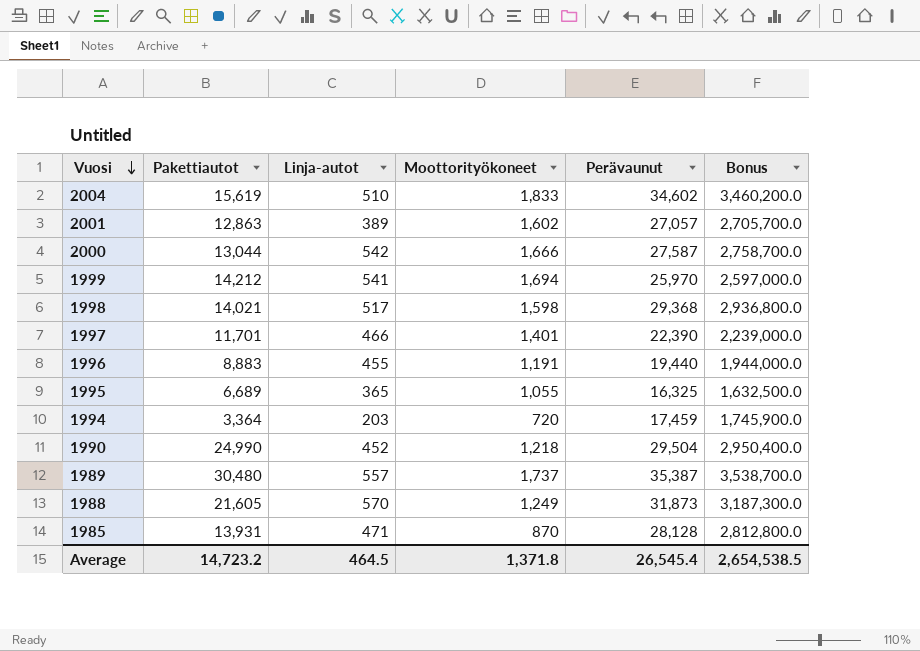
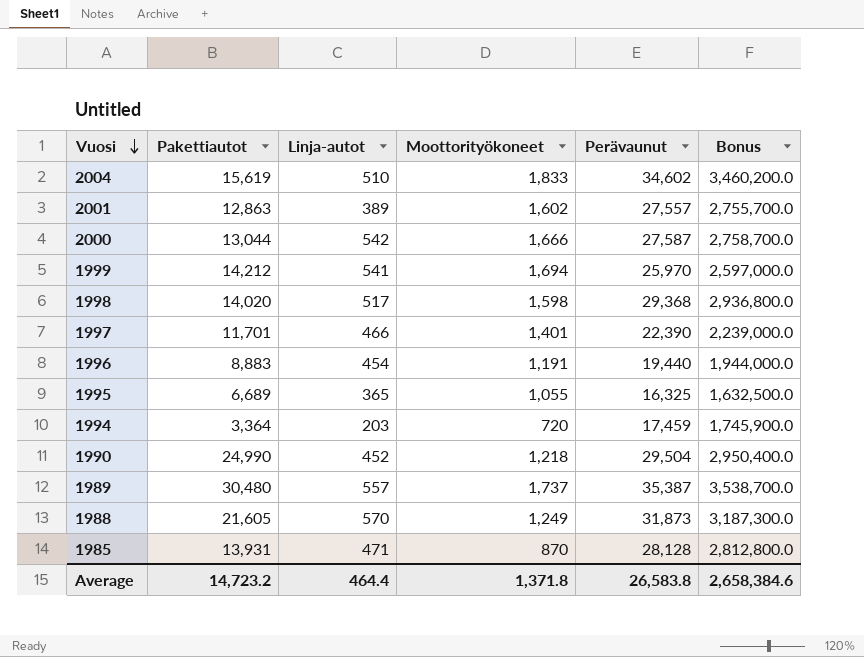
2001 | Perävaunut: 27,057 -> 27,557
2001 | Bonus: 2,705,700.0 -> 2,755,700.0
1998 | Pakettiautot: 14,021 -> 14,020
1996 | Linja-autot: 455 -> 454
Average | Linja-autot: 464.5 -> 464.4
Average | Perävaunut: 26,545.4 -> 26,583.8
Average | Bonus: 2,654,538.5 -> 2,658,384.6

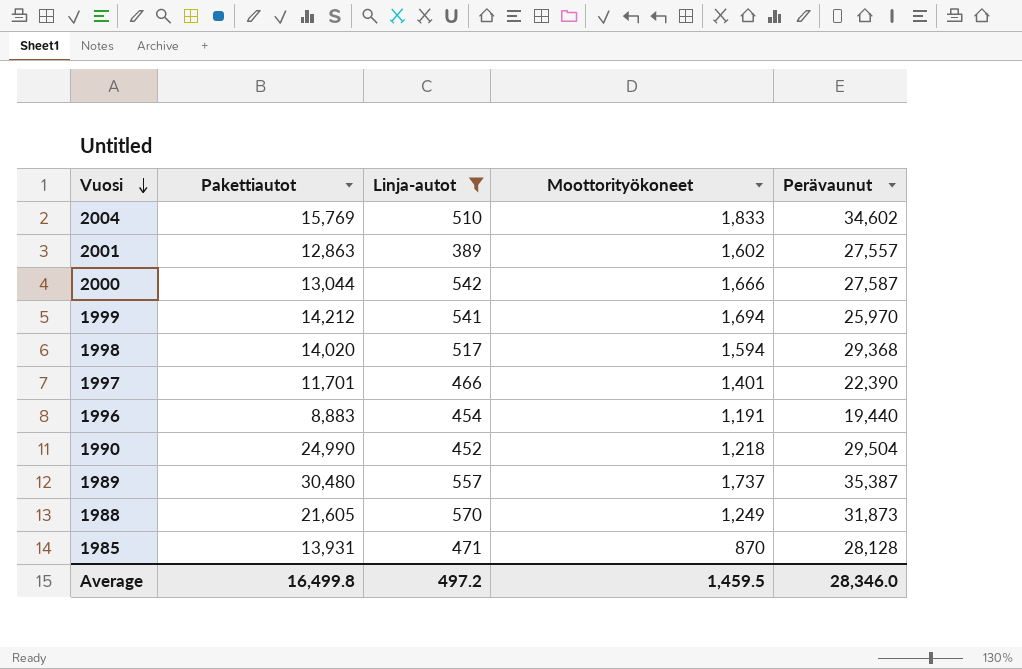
filter: none -> Linja-autot >= 389
column Bonus | formula: [Perävaunut] * 100 -> none
2004 | Pakettiautot: 15,619 -> 15,769
1998 | Moottorityökoneet: 1,598 -> 1,594
Average | Pakettiautot: 14,723.2 -> 16,499.8
Average | Linja-autot: 464.4 -> 497.2
Average | Moottorityökoneet: 1,371.8 -> 1,459.5
Average | Perävaunut: 26,583.8 -> 28,346.0

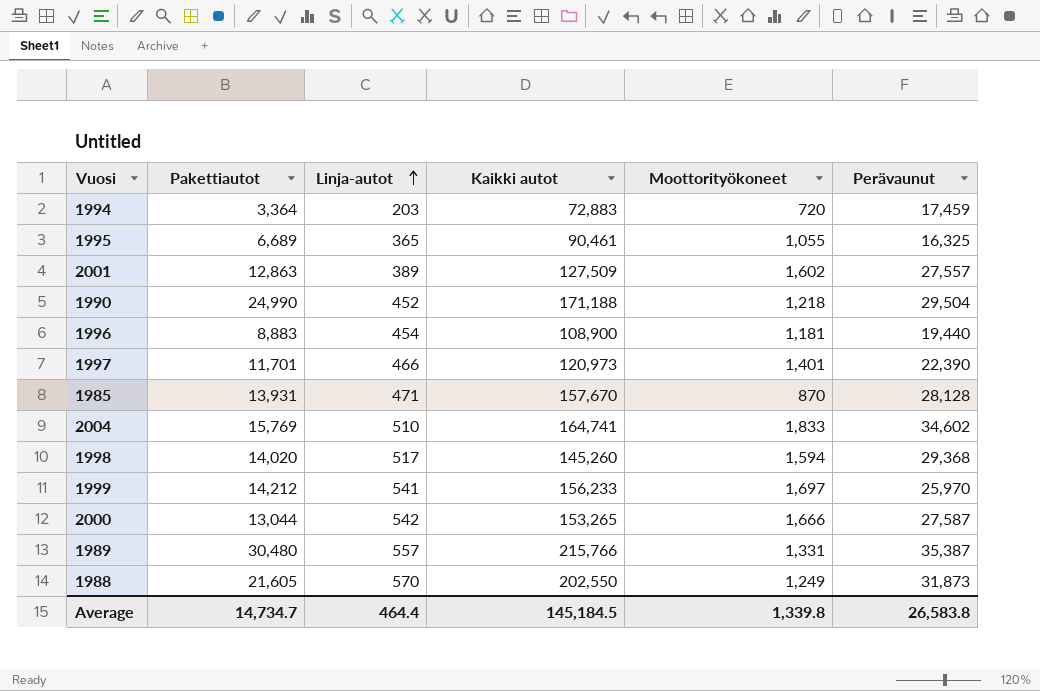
filter: Linja-autot >= 389 -> none
row order: Vuosi descending -> Linja-autot ascending
column Kaikki autot | position: none -> 4
1996 | Moottorityökoneet: 1,191 -> 1,181
1999 | Moottorityökoneet: 1,694 -> 1,697
1989 | Moottorityökoneet: 1,737 -> 1,331
Average | Pakettiautot: 16,499.8 -> 14,734.7
Average | Linja-autot: 497.2 -> 464.4
Average | Moottorityökoneet: 1,459.5 -> 1,339.8
Average | Perävaunut: 28,346.0 -> 26,583.8

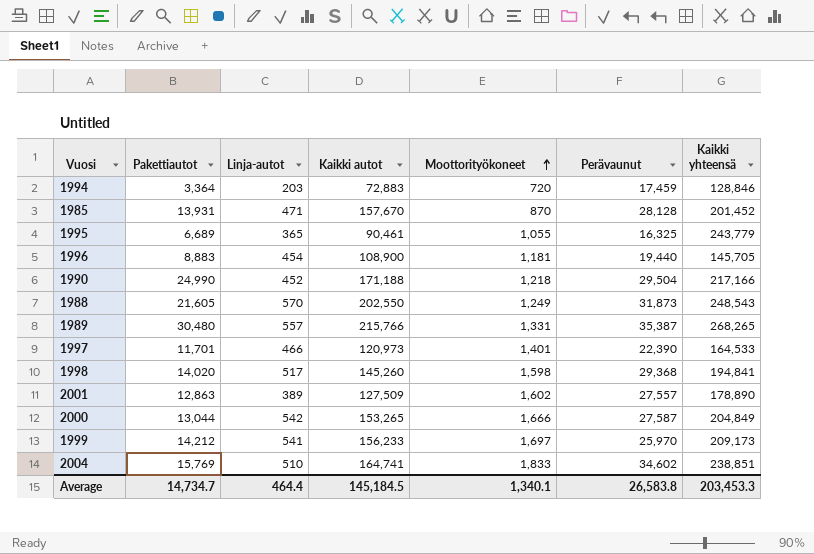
row order: Linja-autot ascending -> Moottorityökoneet ascending
column Kaikki yhteensä | position: none -> 7
1998 | Moottorityökoneet: 1,594 -> 1,598
Average | Moottorityökoneet: 1,339.8 -> 1,340.1

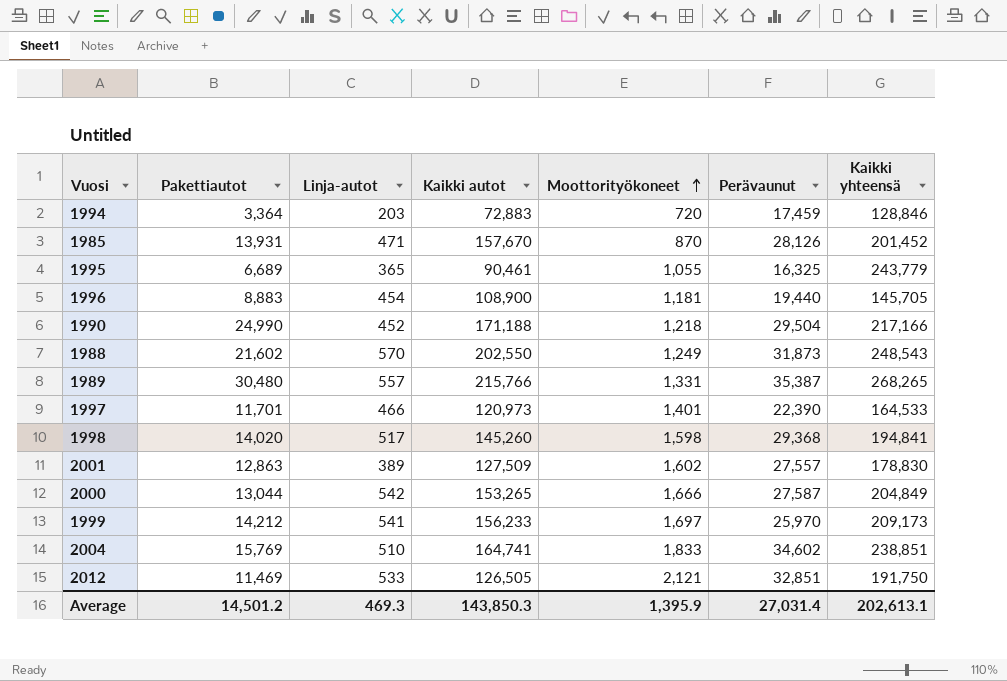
1985 | Perävaunut: 28,128 -> 28,126
1988 | Pakettiautot: 21,605 -> 21,602
2001 | Kaikki yhteensä: 178,890 -> 178,830
row 2012: none -> 11,469 | 533 | 126,505 | 2,121 | 32,851 | 191,750
Average | Pakettiautot: 14,734.7 -> 14,501.2
Average | Linja-autot: 464.4 -> 469.3
Average | Kaikki autot: 145,184.5 -> 143,850.3
Average | Moottorityökoneet: 1,340.1 -> 1,395.9
Average | Perävaunut: 26,583.8 -> 27,031.4
Average | Kaikki yhteensä: 203,453.3 -> 202,613.1

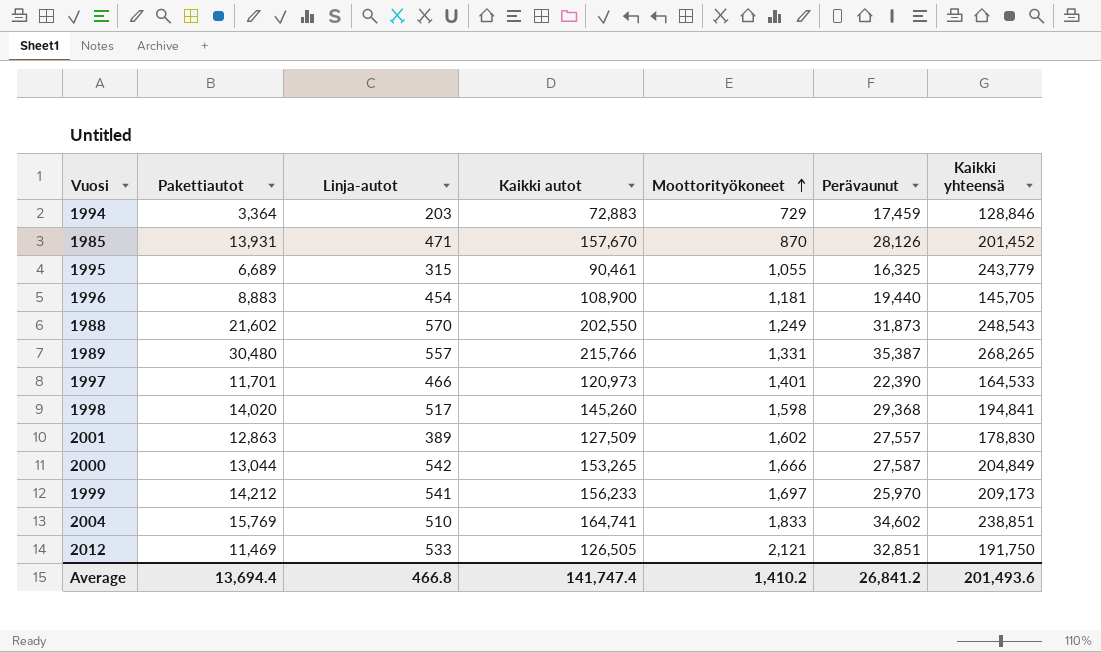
row 1990: 24,990 | 452 | 171,188 | 1,218 | 29,504 | 217,166 -> none
1994 | Moottorityökoneet: 720 -> 729
1995 | Linja-autot: 365 -> 315
Average | Pakettiautot: 14,501.2 -> 13,694.4
Average | Linja-autot: 469.3 -> 466.8
Average | Kaikki autot: 143,850.3 -> 141,747.4
Average | Moottorityökoneet: 1,395.9 -> 1,410.2
Average | Perävaunut: 27,031.4 -> 26,841.2
Average | Kaikki yhteensä: 202,613.1 -> 201,493.6

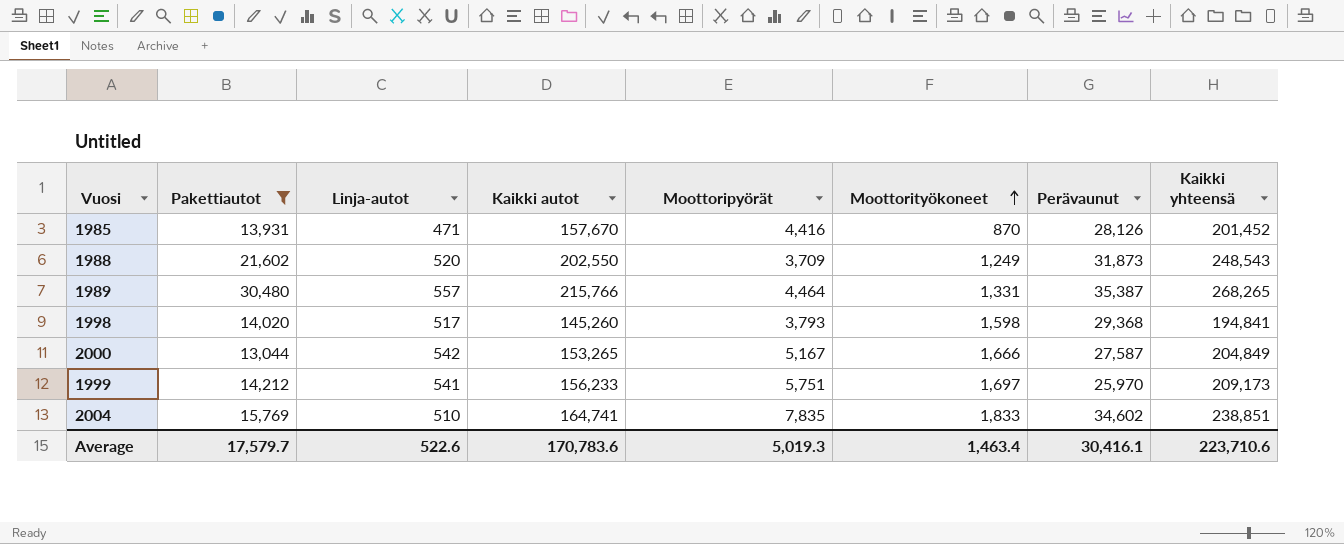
filter: none -> Pakettiautot >= 13,044
column Moottoripyörät | position: none -> 5
1988 | Linja-autot: 570 -> 520
Average | Pakettiautot: 13,694.4 -> 17,579.7
Average | Linja-autot: 466.8 -> 522.6
Average | Kaikki autot: 141,747.4 -> 170,783.6
Average | Moottorityökoneet: 1,410.2 -> 1,463.4
Average | Perävaunut: 26,841.2 -> 30,416.1
Average | Kaikki yhteensä: 201,493.6 -> 223,710.6

